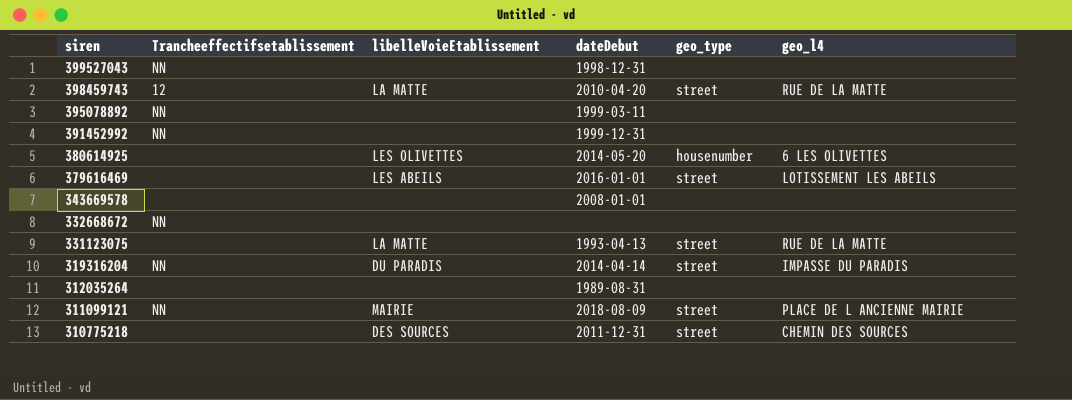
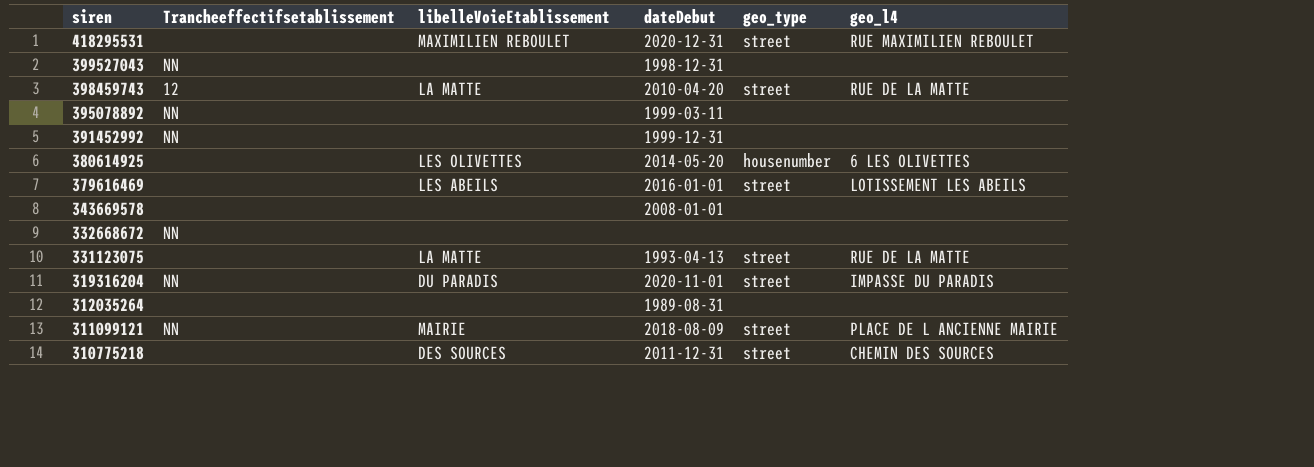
row 418295531: none -> none | MAXIMILIEN REBOULET | 2020-12-31 | street | RUE MAXIMILIEN REBOULET
319316204 | dateDebut: 2014-04-14 -> 2020-11-01

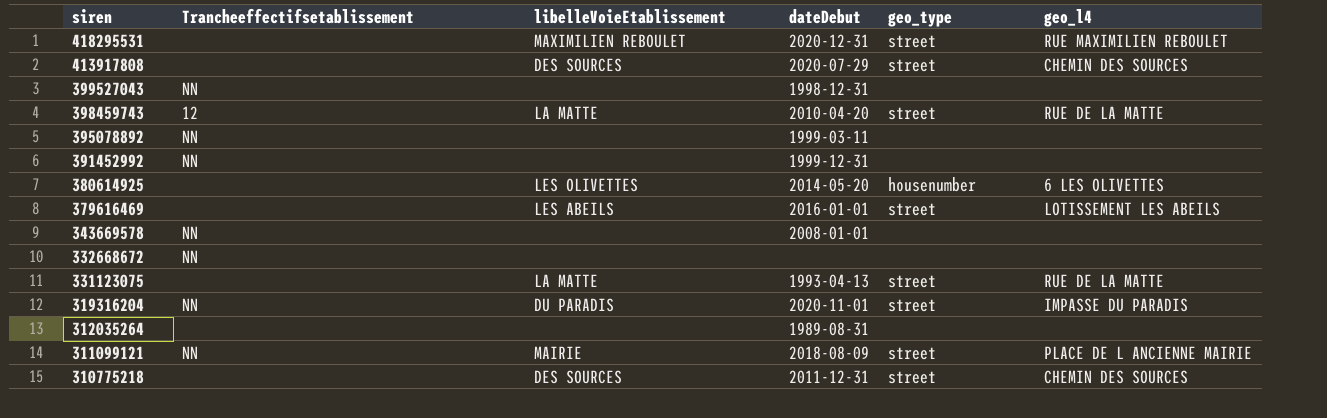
row 413917808: none -> none | DES SOURCES | 2020-07-29 | street | CHEMIN DES SOURCES
343669578 | Trancheeffectifsetablissement: none -> NN

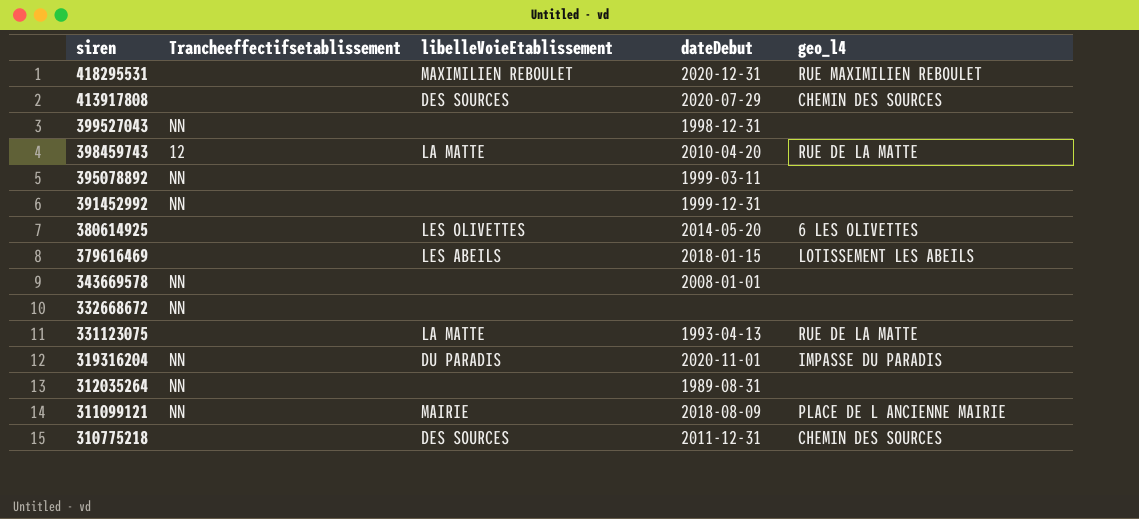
column geo_type | position: 5 -> none
379616469 | dateDebut: 2016-01-01 -> 2018-01-15
312035264 | Trancheeffectifsetablissement: none -> NN

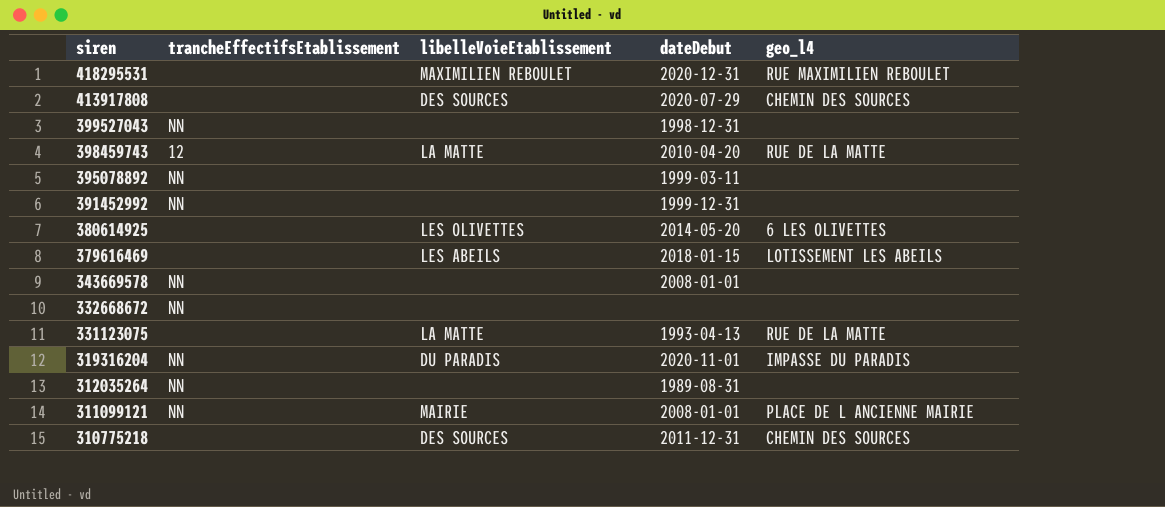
column name: Trancheeffectifsetablissement -> trancheEffectifsEtablissement
311099121 | dateDebut: 2018-08-09 -> 2008-01-01

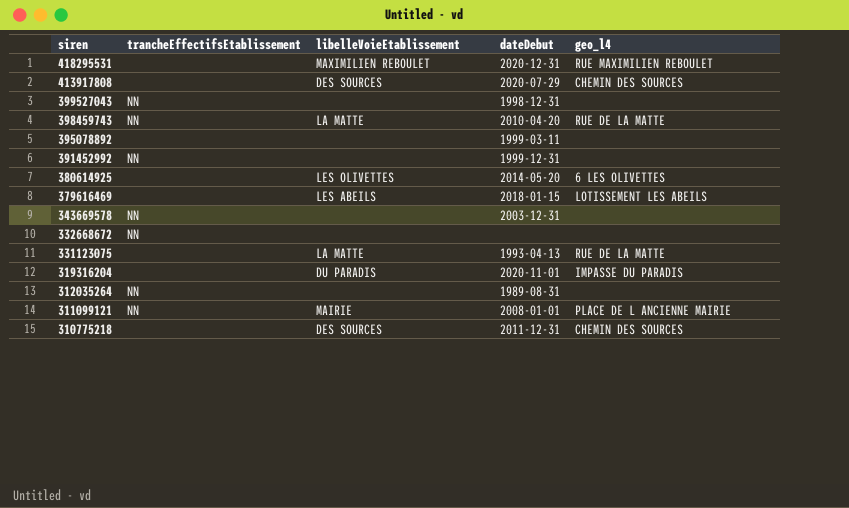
398459743 | trancheEffectifsEtablissement: 12 -> NN
395078892 | trancheEffectifsEtablissement: NN -> none
343669578 | dateDebut: 2008-01-01 -> 2003-12-31
319316204 | trancheEffectifsEtablissement: NN -> none

